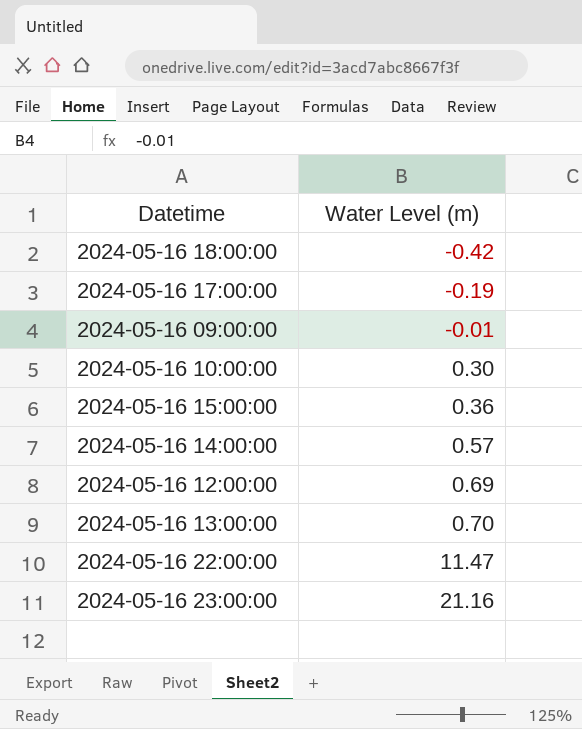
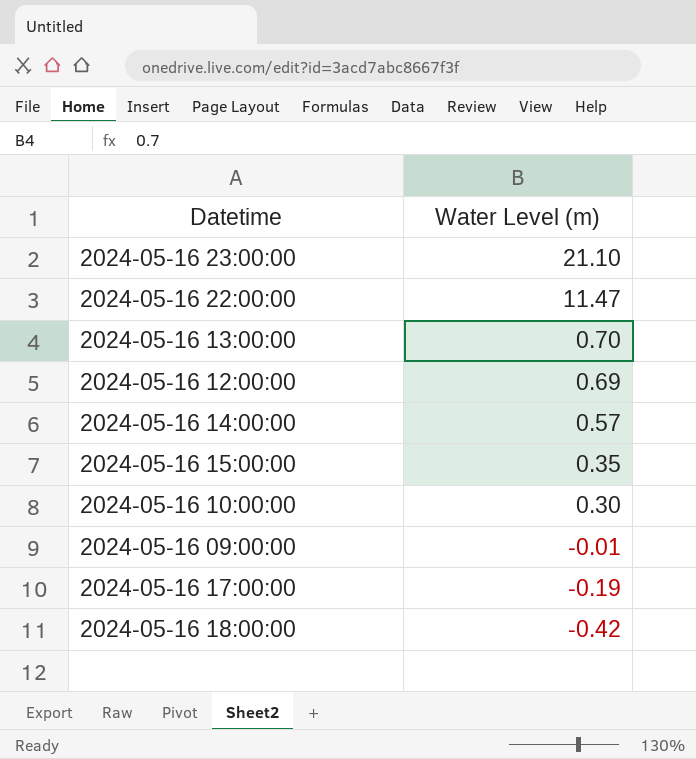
row order: Water Level (m) ascending -> Water Level (m) descending
2024-05-16 23:00:00 | Water Level (m): 21.16 -> 21.10
2024-05-16 15:00:00 | Water Level (m): 0.36 -> 0.35

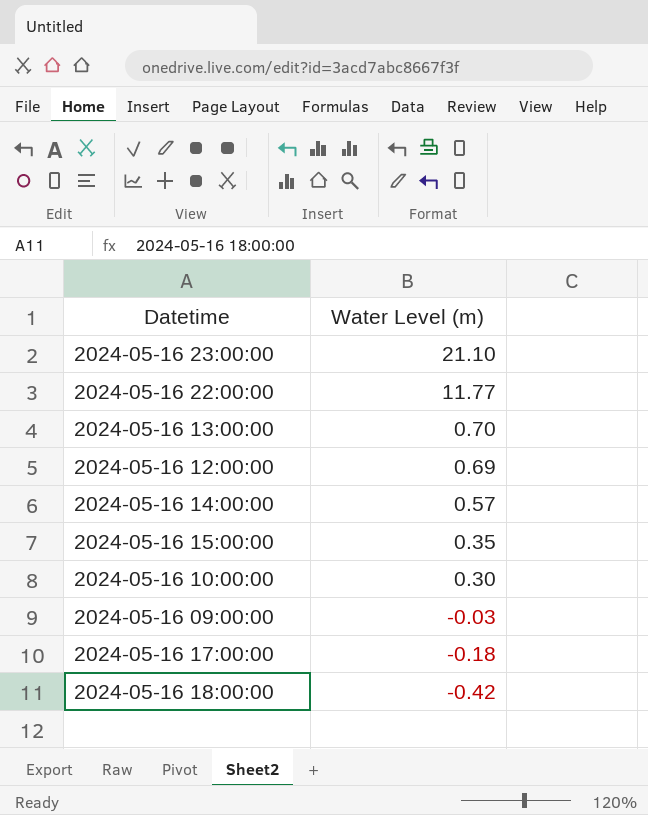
2024-05-16 22:00:00 | Water Level (m): 11.47 -> 11.77
2024-05-16 09:00:00 | Water Level (m): -0.01 -> -0.03
2024-05-16 17:00:00 | Water Level (m): -0.19 -> -0.18

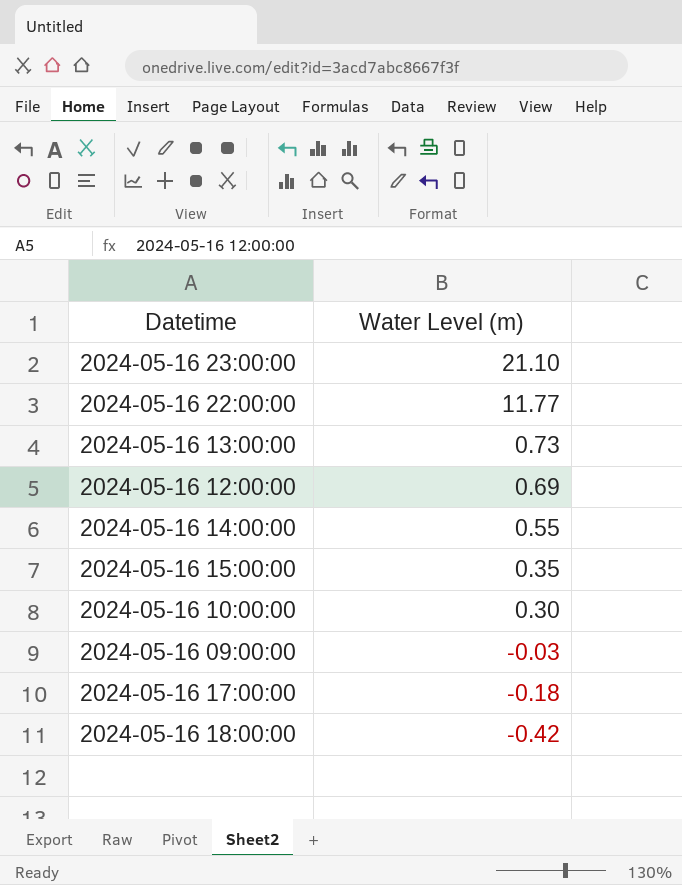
2024-05-16 13:00:00 | Water Level (m): 0.70 -> 0.73
2024-05-16 14:00:00 | Water Level (m): 0.57 -> 0.55

